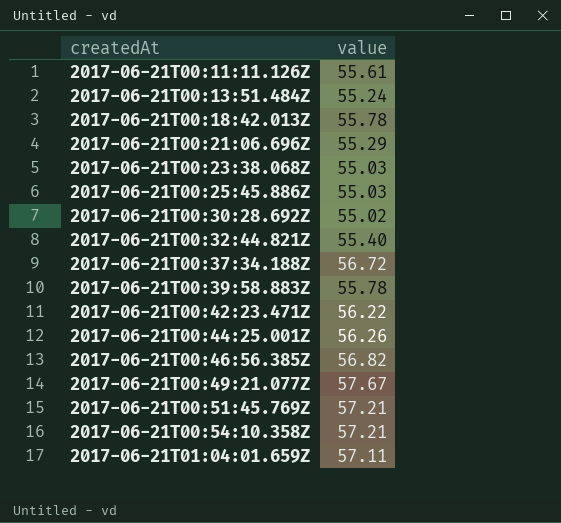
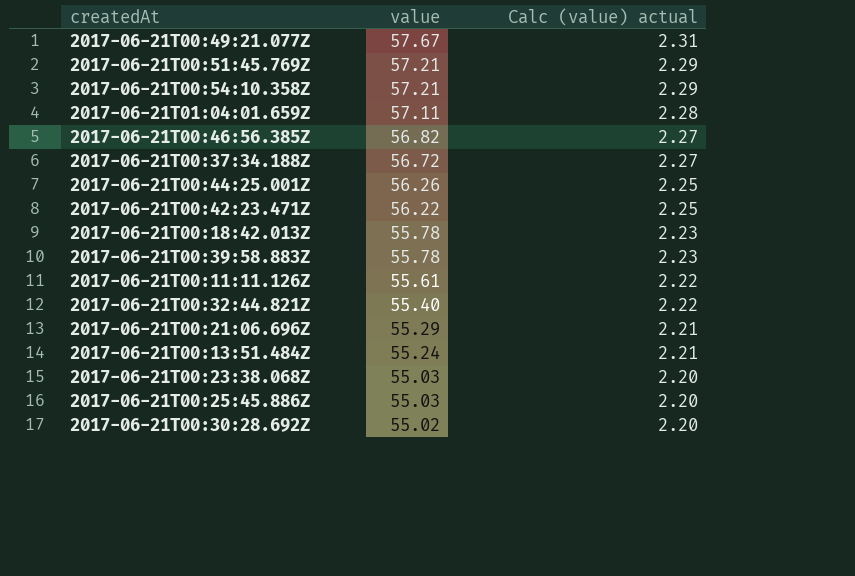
row order: createdAt ascending -> value descending
column Calc (value) actual | formula: none -> [value] * 0.04

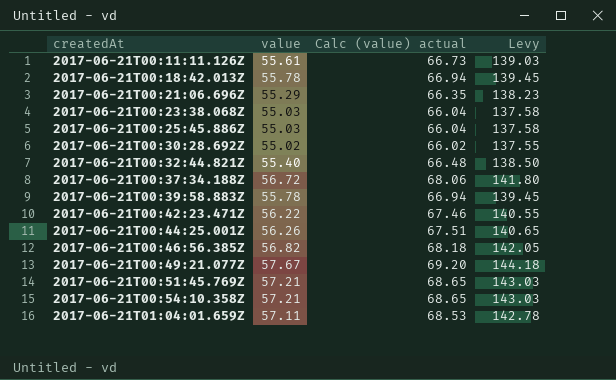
row order: value descending -> createdAt ascending
column Calc (value) actual | formula: [value] * 0.04 -> [value] * 1.2
column Levy | formula: none -> [value] * 2.5
row 2017-06-21T00:13:51.484Z: 55.24 | 2.21 -> none

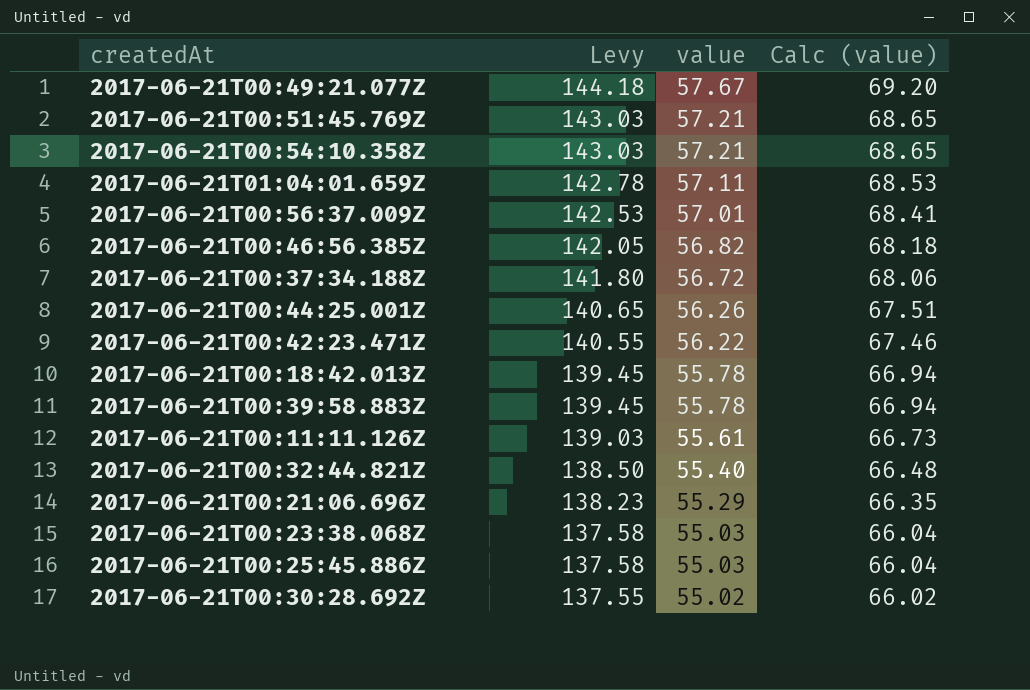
row order: createdAt ascending -> Levy descending
column Levy | position: 4 -> 2
column name: Calc (value) actual -> Calc (value)
row 2017-06-21T00:56:37.009Z: none -> 142.53 | 57.01 | 68.41

